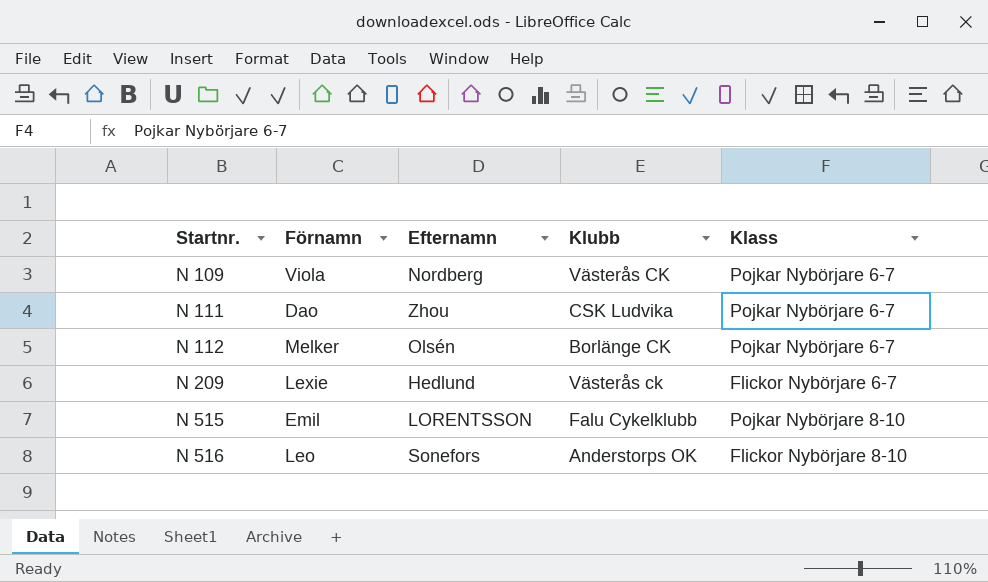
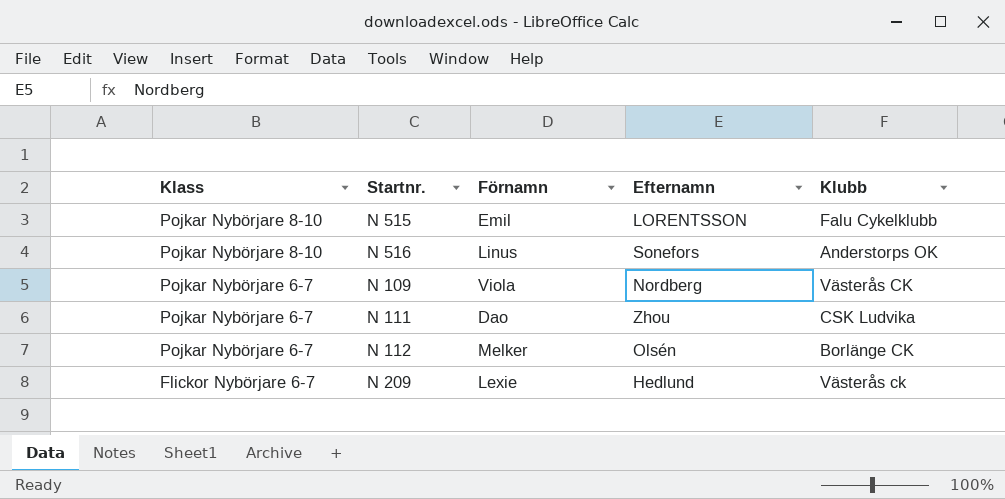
row order: Startnr. ascending -> Klass descending
column Klass | position: 5 -> 1
N 516 | Klass: Flickor Nybörjare 8-10 -> Pojkar Nybörjare 8-10
N 516 | Förnamn: Leo -> Linus

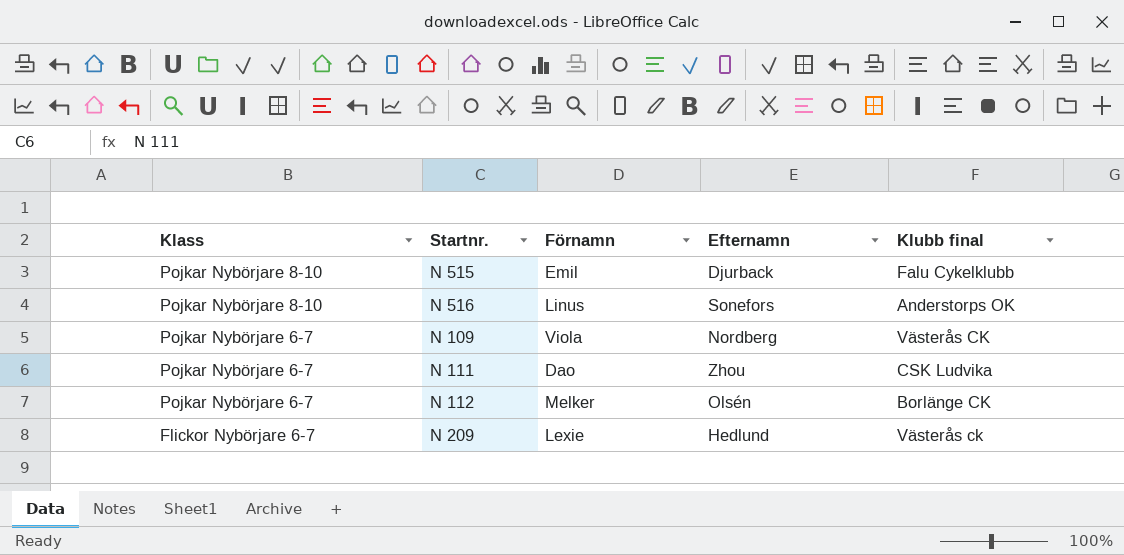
column name: Klubb -> Klubb final
N 515 | Efternamn: LORENTSSON -> Djurback

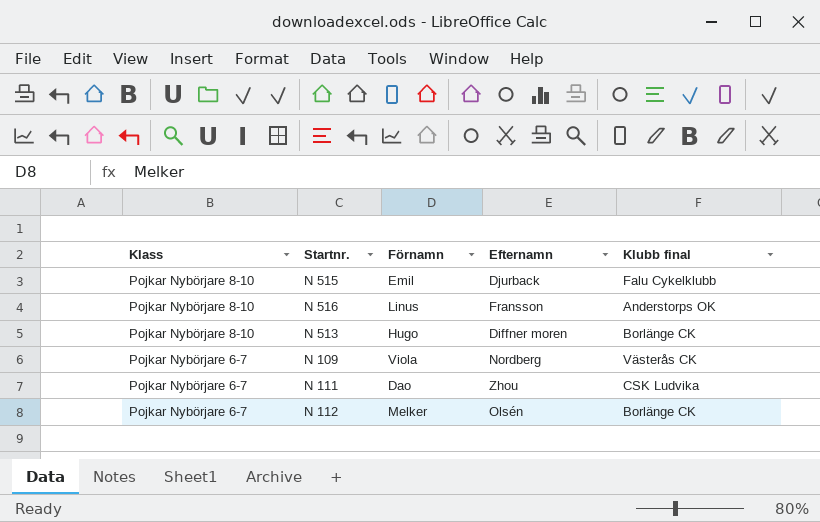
row N 209: Flickor Nybörjare 6-7 | Lexie | Hedlund | Västerås ck -> none
N 516 | Efternamn: Sonefors -> Fransson
row N 513: none -> Pojkar Nybörjare 8-10 | Hugo | Diffner moren | Borlänge CK

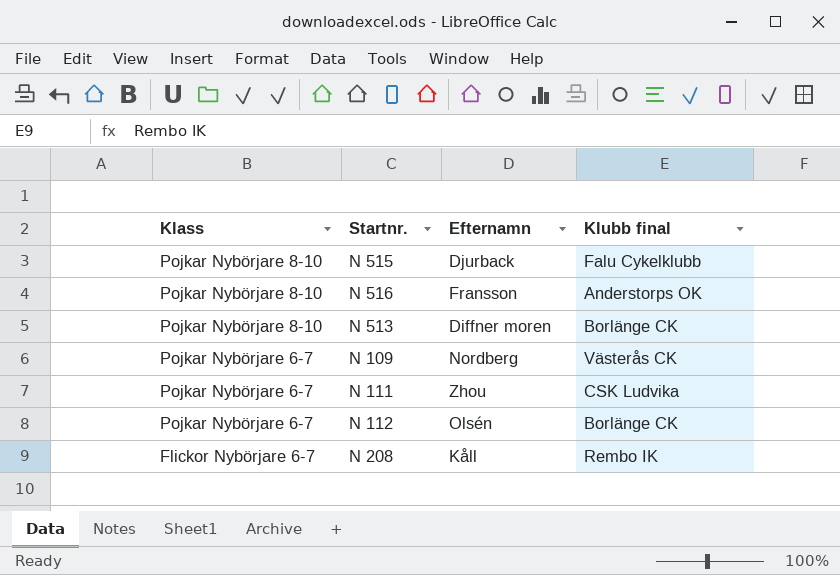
column Förnamn | position: 3 -> none
row N 208: none -> Flickor Nybörjare 6-7 | Kåll | Rembo IK

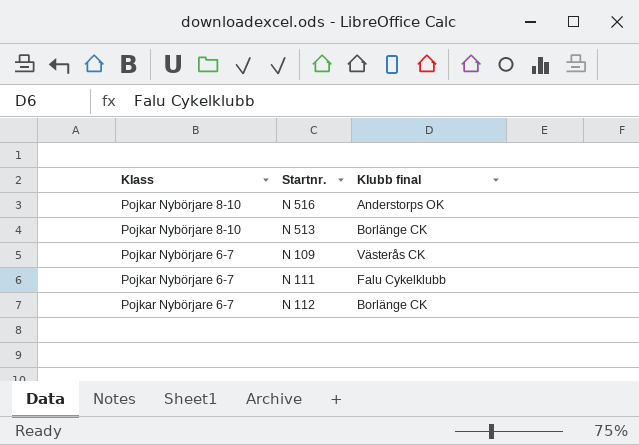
column Efternamn | position: 3 -> none
row N 515: Pojkar Nybörjare 8-10 | Djurback | Falu Cykelklubb -> none
row N 208: Flickor Nybörjare 6-7 | Kåll | Rembo IK -> none
N 111 | Klubb final: CSK Ludvika -> Falu Cykelklubb

